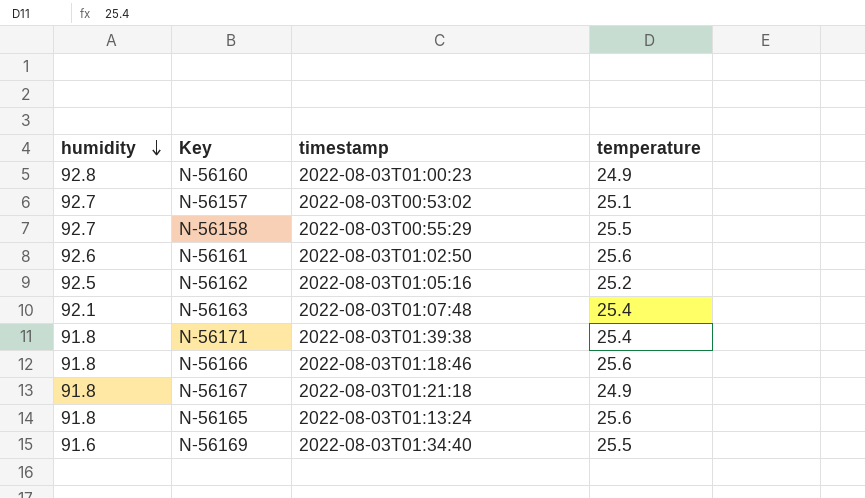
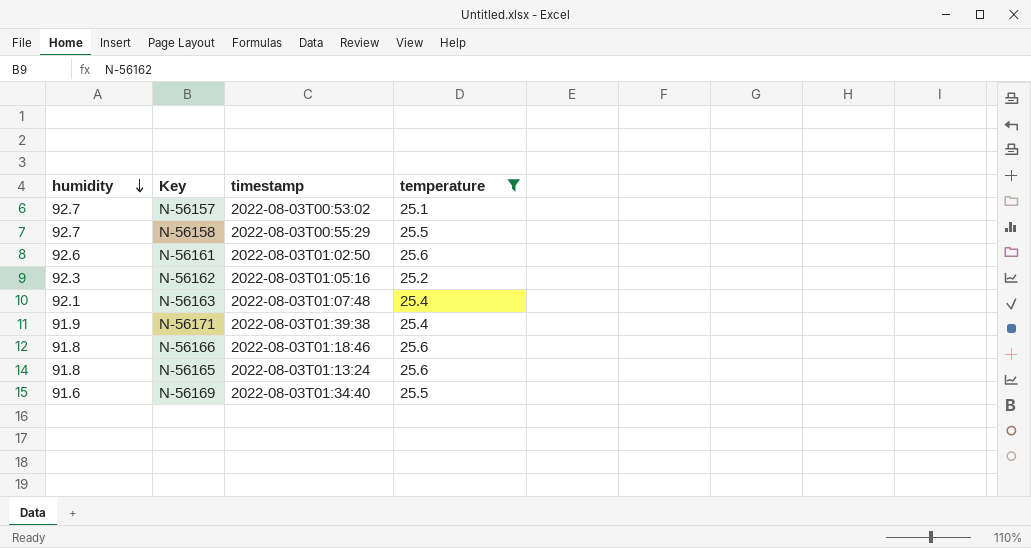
filter: none -> temperature != 24.9
N-56162 | humidity: 92.5 -> 92.3
N-56171 | humidity: 91.8 -> 91.9

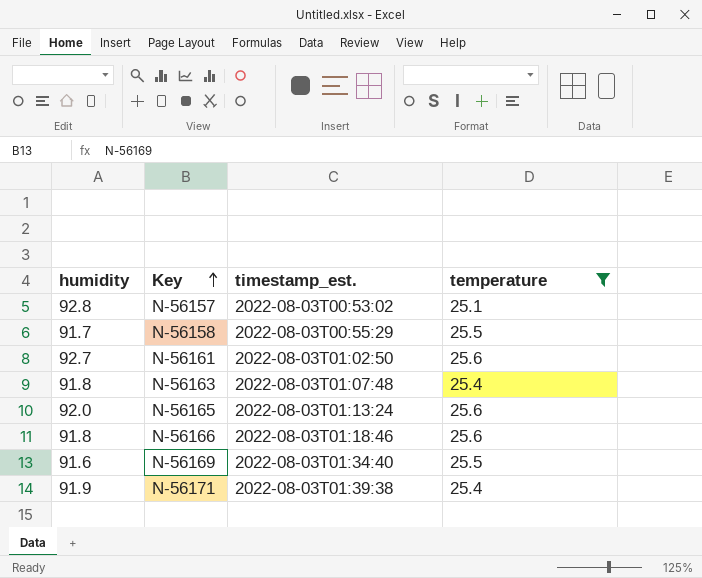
row order: humidity descending -> Key ascending
column name: timestamp -> timestamp_est.
row N-56162: 92.3 | 2022-08-03T01:05:16 | 25.2 -> none
N-56157 | humidity: 92.7 -> 92.8
N-56158 | humidity: 92.7 -> 91.7
N-56161 | humidity: 92.6 -> 92.7
N-56163 | humidity: 92.1 -> 91.8
N-56165 | humidity: 91.8 -> 92.0

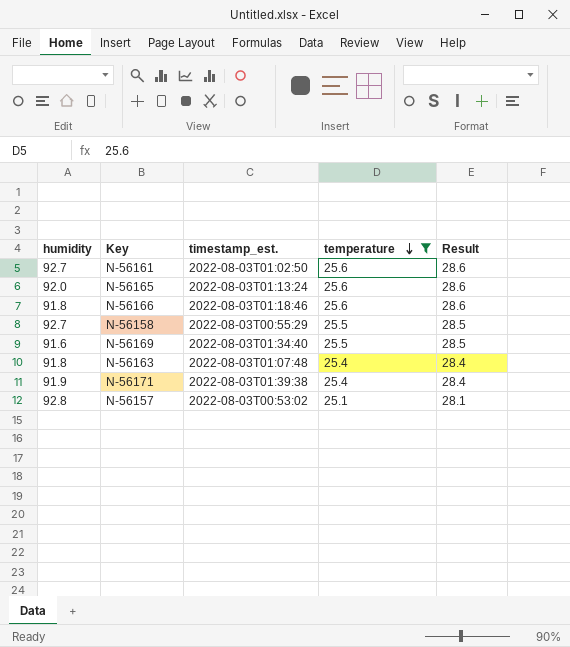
row order: Key ascending -> temperature descending
column Result | formula: none -> [temperature] + 3
N-56158 | humidity: 91.7 -> 92.7

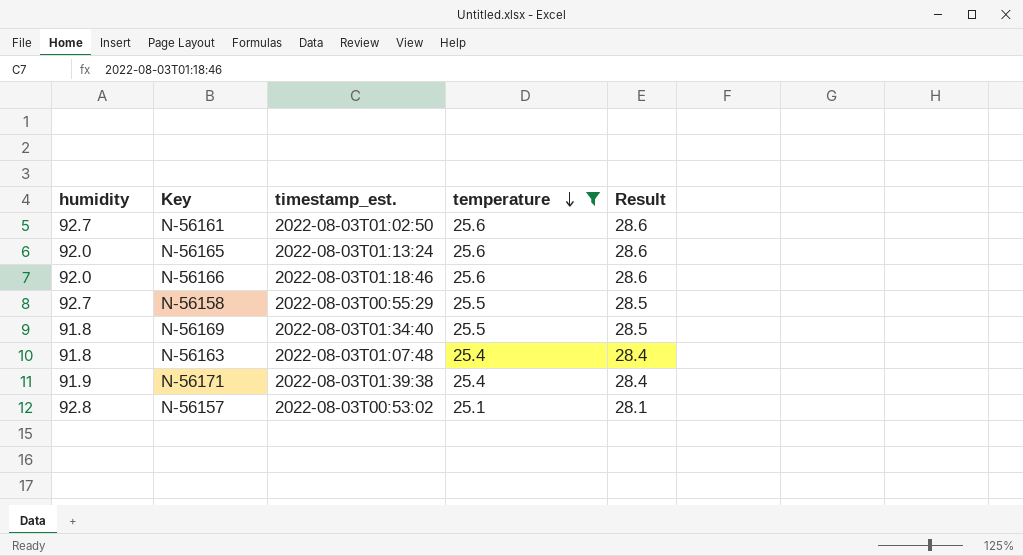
N-56166 | humidity: 91.8 -> 92.0
N-56169 | humidity: 91.6 -> 91.8

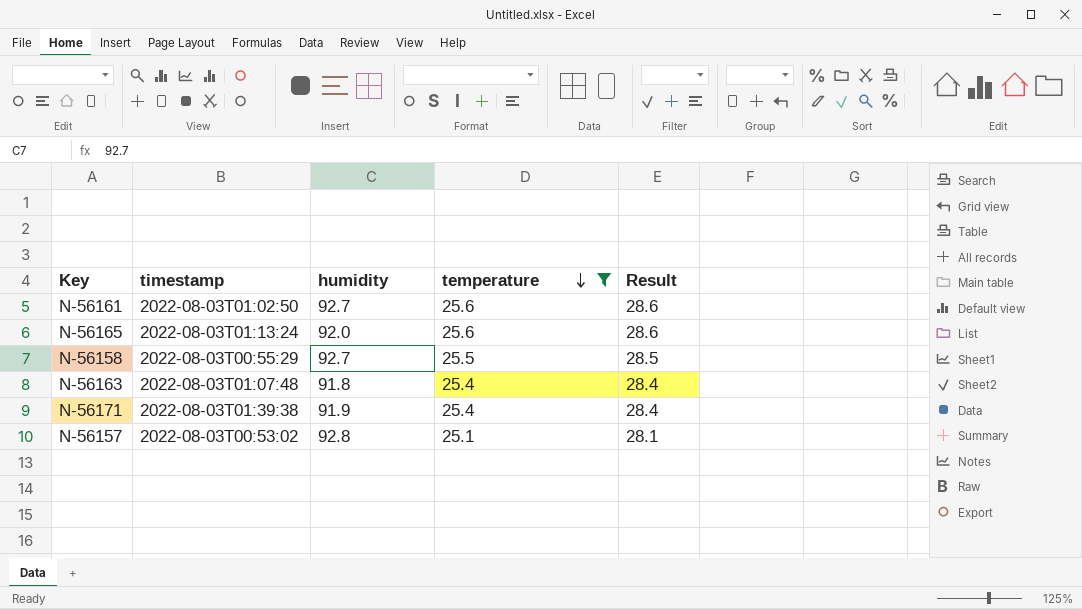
column name: timestamp_est. -> timestamp
column humidity | position: 1 -> 3
row N-56166: 92.0 | 2022-08-03T01:18:46 | 25.6 | 28.6 -> none
row N-56169: 91.8 | 2022-08-03T01:34:40 | 25.5 | 28.5 -> none

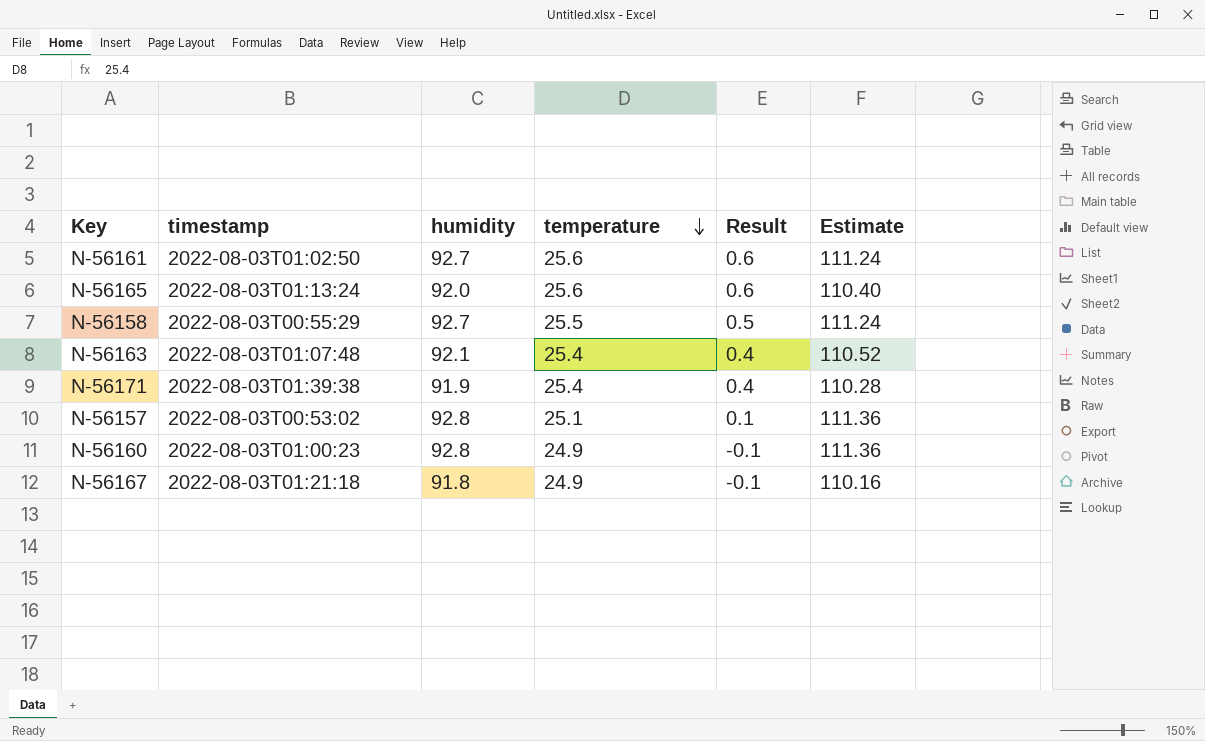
filter: temperature != 24.9 -> none
column Result | formula: [temperature] + 3 -> [temperature] - 25
column Estimate | formula: none -> [humidity] * 1.2
N-56163 | humidity: 91.8 -> 92.1

